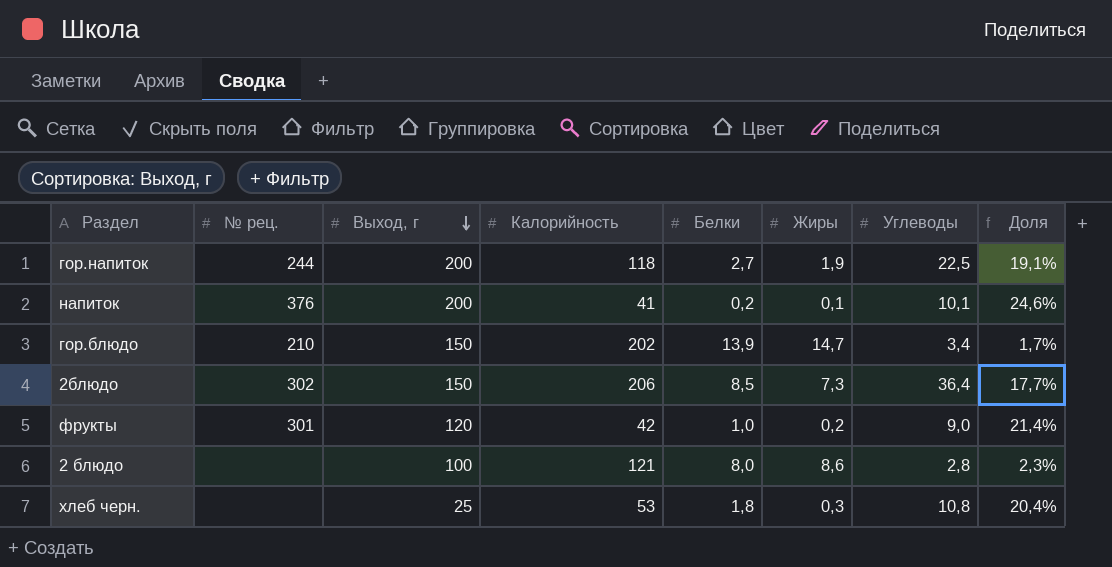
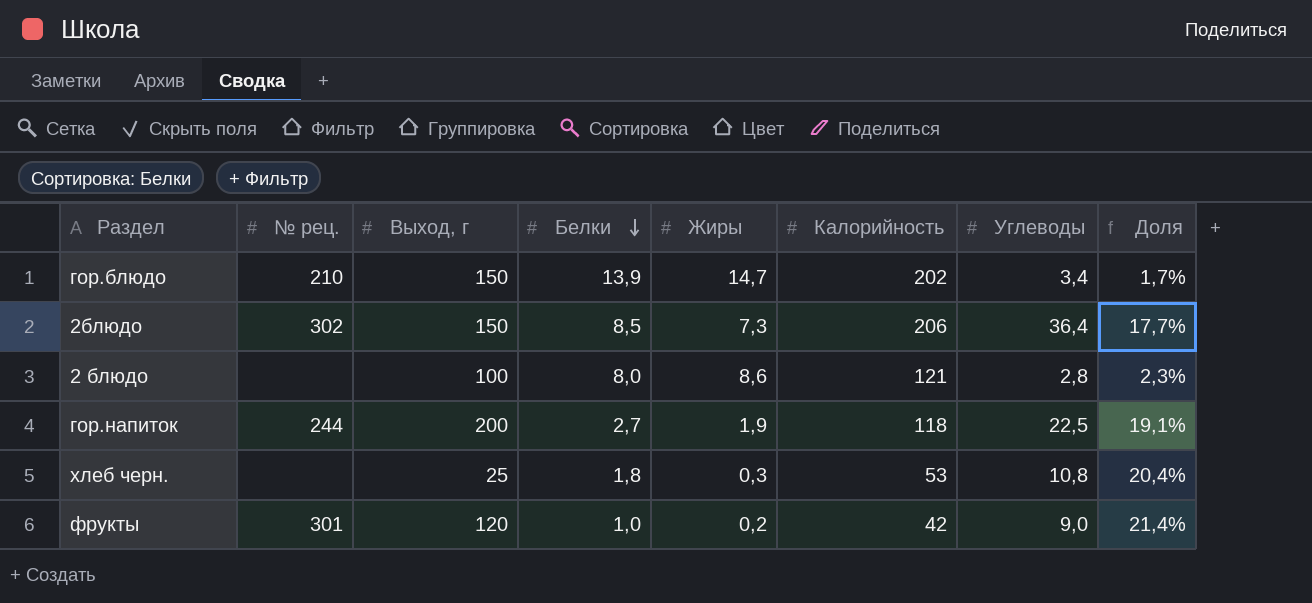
row order: Выход, г descending -> Белки descending
column Калорийность | position: 4 -> 6
row напиток: 376 | 200 | 41 | 0,2 | 0,1 | 10,1 | 24,6% -> none

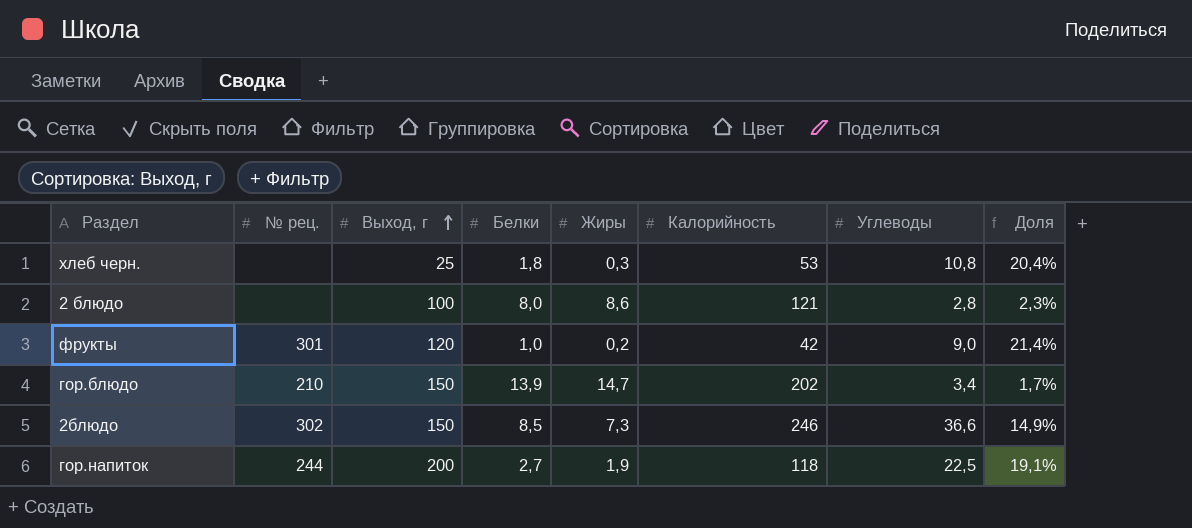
row order: Белки descending -> Выход, г ascending
2блюдо | Калорийность: 206 -> 246
2блюдо | Углеводы: 36,4 -> 36,6
2блюдо | Доля: 17,7% -> 14,9%

